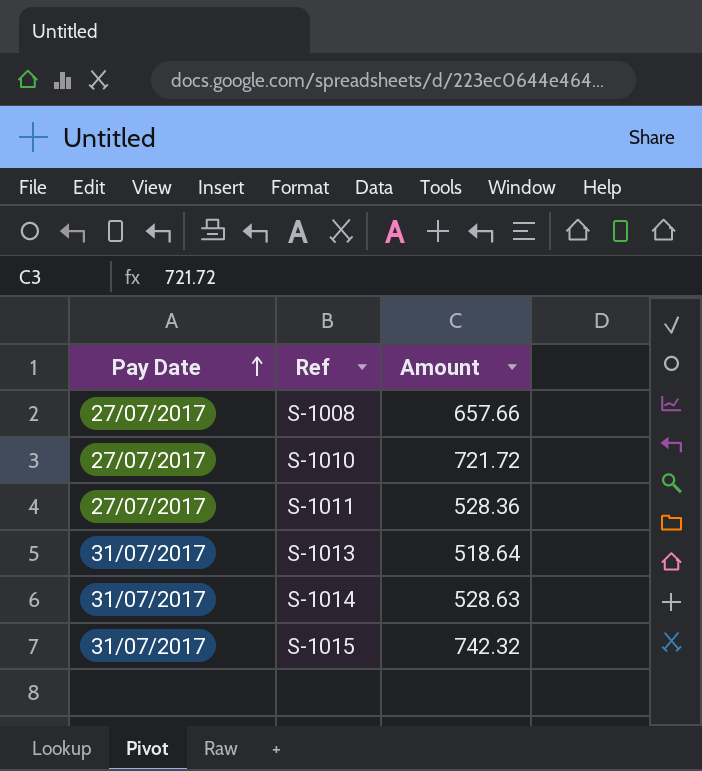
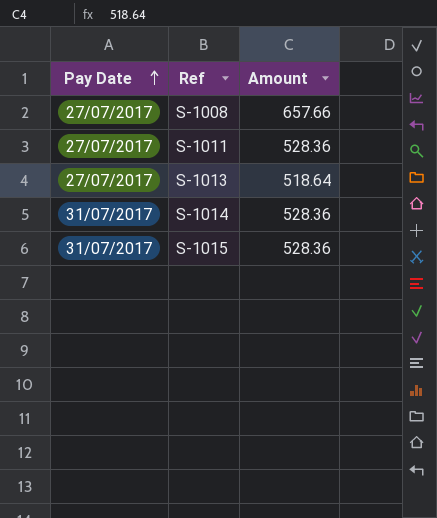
row S-1010: 27/07/2017 | 721.72 -> none
S-1013 | Pay Date: 31/07/2017 -> 27/07/2017
S-1014 | Amount: 528.63 -> 528.36
S-1015 | Amount: 742.32 -> 528.36

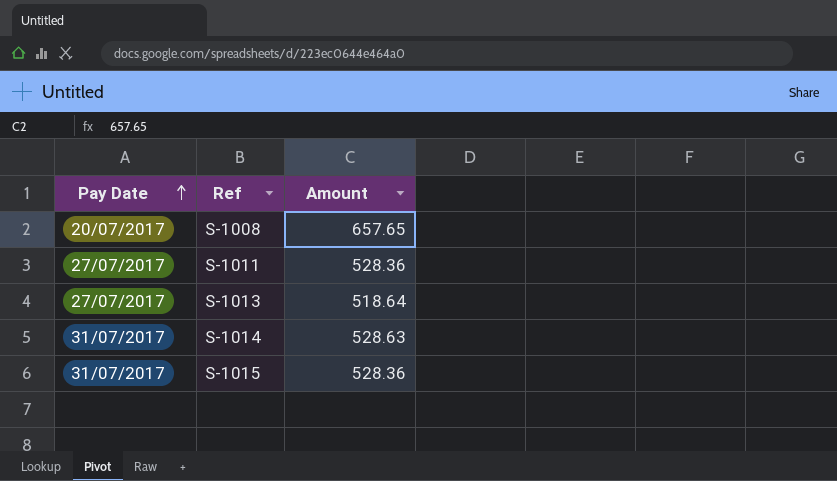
S-1008 | Pay Date: 27/07/2017 -> 20/07/2017
S-1008 | Amount: 657.66 -> 657.65
S-1014 | Amount: 528.36 -> 528.63

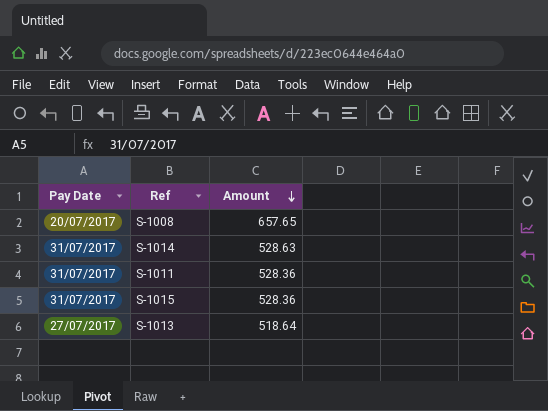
row order: Pay Date ascending -> Amount descending
S-1011 | Pay Date: 27/07/2017 -> 31/07/2017

